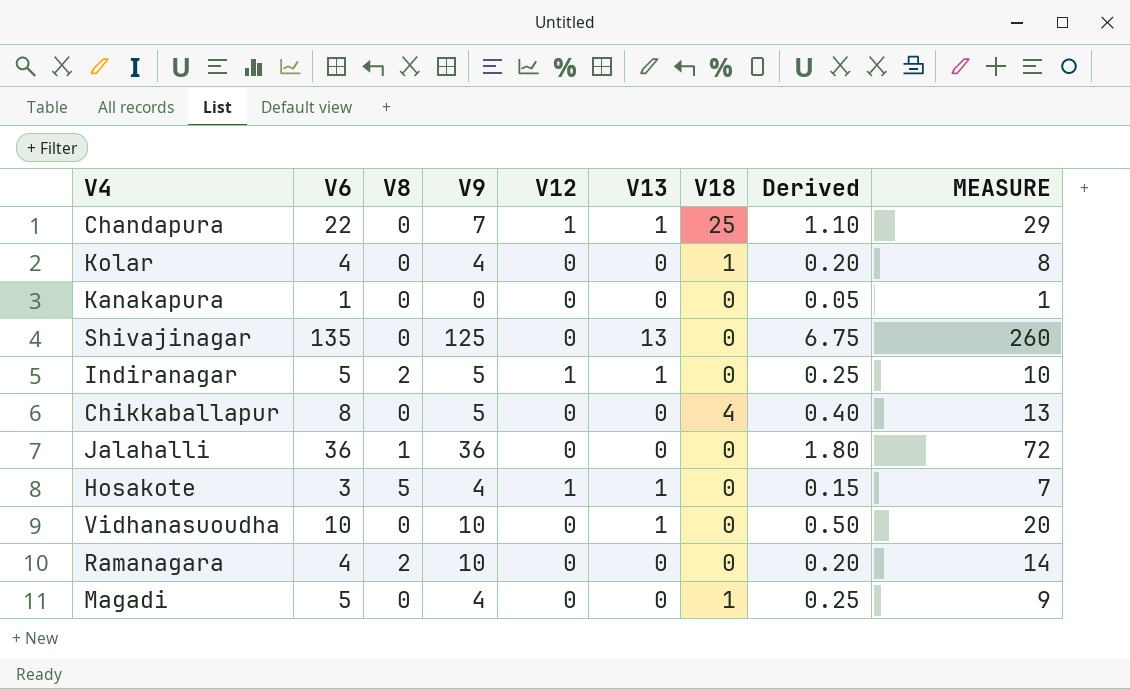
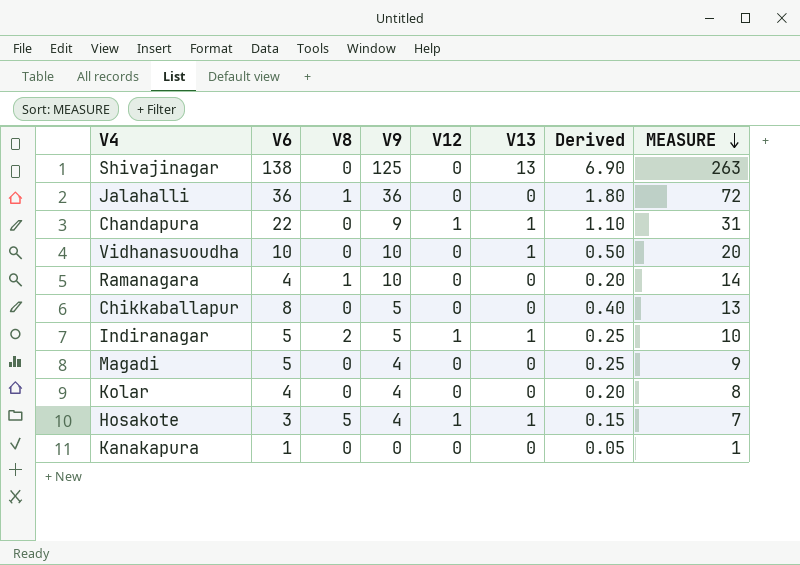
row order: none -> MEASURE descending
column V18 | position: 7 -> none
Shivajinagar | V6: 135 -> 138
Shivajinagar | Derived: 6.75 -> 6.90
Shivajinagar | MEASURE: 260 -> 263
Chandapura | V9: 7 -> 9
Chandapura | MEASURE: 29 -> 31
Ramanagara | V8: 2 -> 1

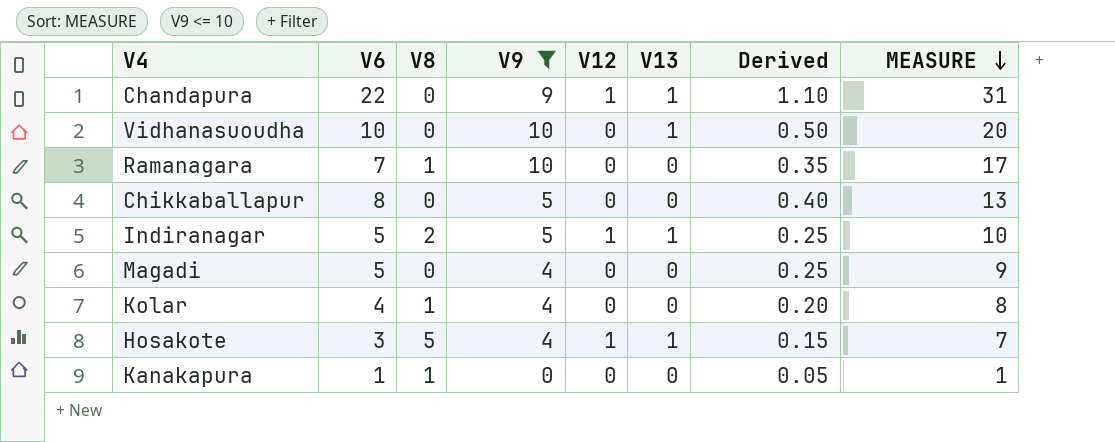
filter: none -> V9 <= 10
Ramanagara | V6: 4 -> 7
Ramanagara | Derived: 0.20 -> 0.35
Ramanagara | MEASURE: 14 -> 17
Kolar | V8: 0 -> 1
Kanakapura | V8: 0 -> 1

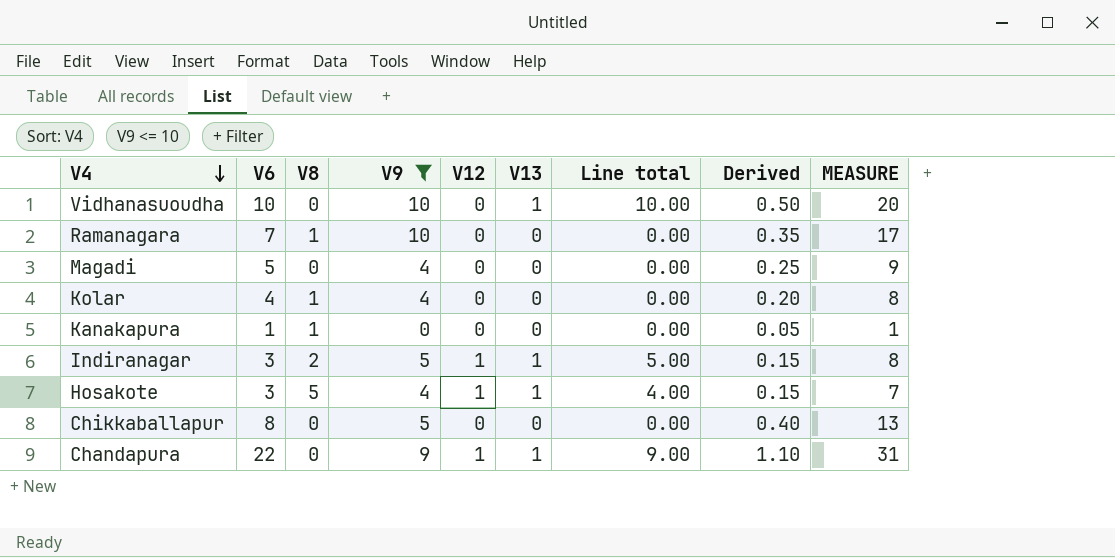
row order: MEASURE descending -> V4 descending
column Line total | formula: none -> [V9] * [V13]
Indiranagar | V6: 5 -> 3
Indiranagar | Derived: 0.25 -> 0.15
Indiranagar | MEASURE: 10 -> 8

